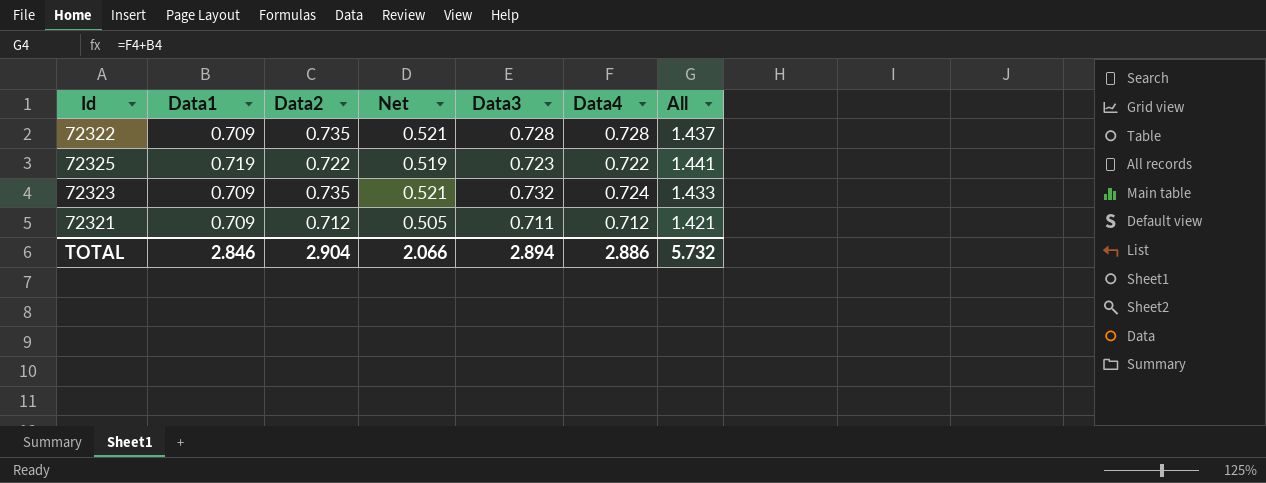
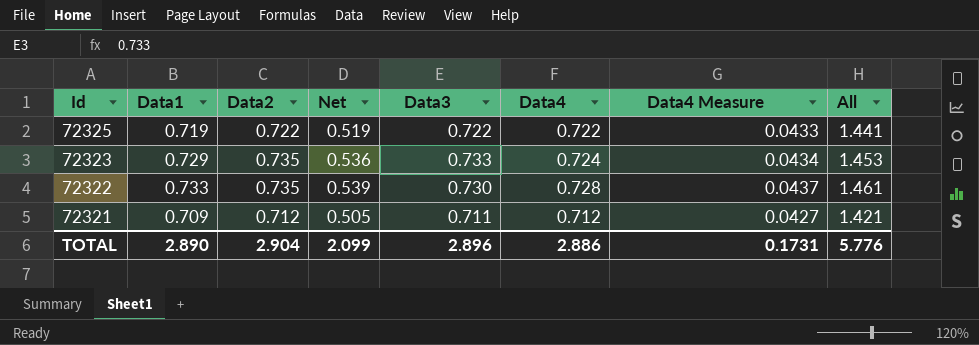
row order: none -> Id descending
column Data4 Measure | formula: none -> [Data4] * 0.06
72325 | Data3: 0.723 -> 0.722
72323 | Data1: 0.709 -> 0.729
72323 | Net: 0.521 -> 0.536
72323 | Data3: 0.732 -> 0.733
72323 | All: 1.433 -> 1.453
72322 | Data1: 0.709 -> 0.733
72322 | Net: 0.521 -> 0.539
72322 | Data3: 0.728 -> 0.730
72322 | All: 1.437 -> 1.461
TOTAL | Data1: 2.846 -> 2.890
TOTAL | Net: 2.066 -> 2.099
TOTAL | Data3: 2.894 -> 2.896
TOTAL | All: 5.732 -> 5.776

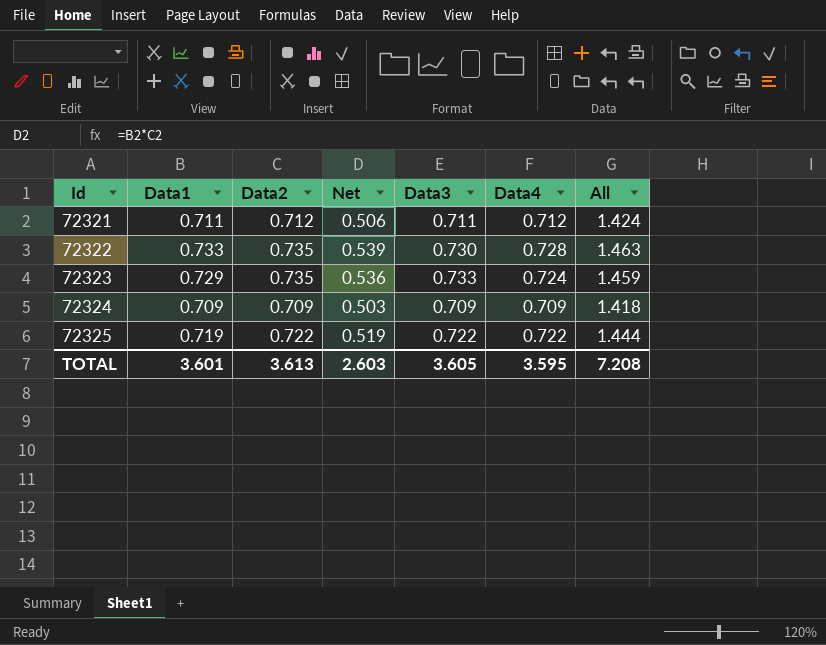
row order: Id descending -> Id ascending
column Data4 Measure | formula: [Data4] * 0.06 -> none
column All | formula: [Data1] + [Data4] -> [Data2] + [Data4]
72321 | Data1: 0.709 -> 0.711
72321 | Net: 0.505 -> 0.506
row 72324: none -> 0.709 | 0.709 | 0.503 | 0.709 | 0.709 | 1.418
TOTAL | Data1: 2.890 -> 3.601
TOTAL | Data2: 2.904 -> 3.613
TOTAL | Net: 2.099 -> 2.603
TOTAL | Data3: 2.896 -> 3.605
TOTAL | Data4: 2.886 -> 3.595
TOTAL | All: 5.776 -> 7.208

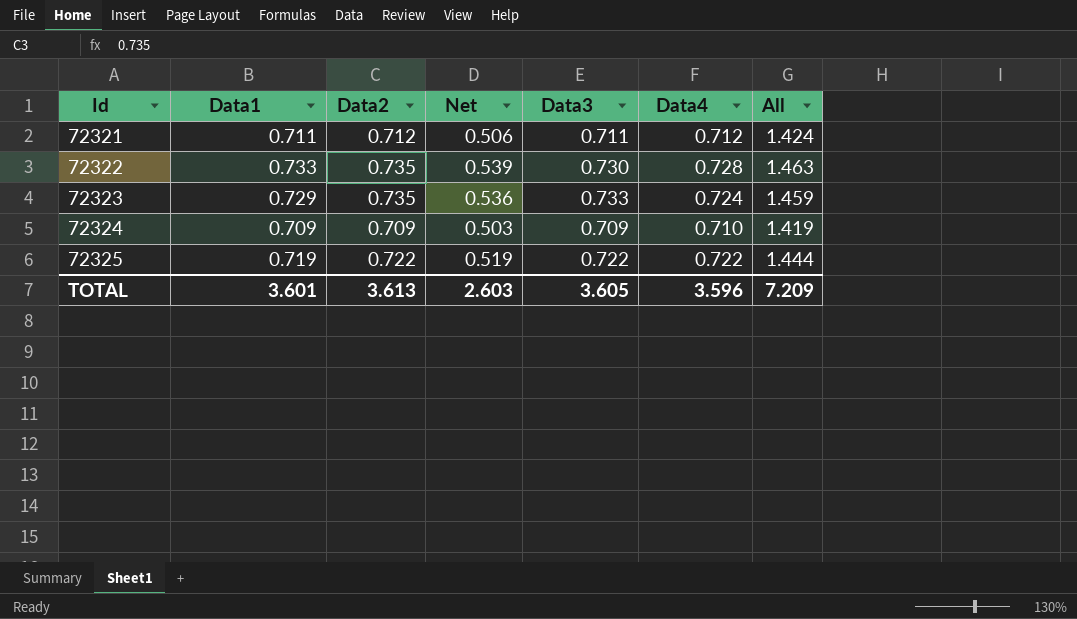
72324 | Data4: 0.709 -> 0.710
72324 | All: 1.418 -> 1.419
TOTAL | Data4: 3.595 -> 3.596
TOTAL | All: 7.208 -> 7.209

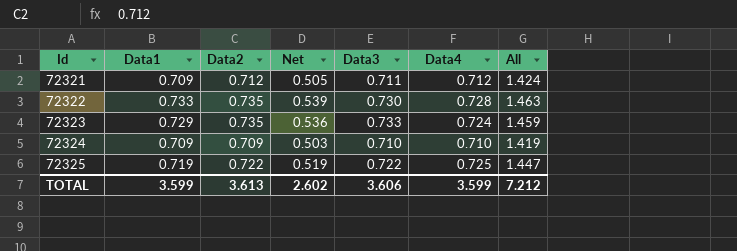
72321 | Data1: 0.711 -> 0.709
72321 | Net: 0.506 -> 0.505
72324 | Data3: 0.709 -> 0.710
72325 | Data4: 0.722 -> 0.725
72325 | All: 1.444 -> 1.447
TOTAL | Data1: 3.601 -> 3.599
TOTAL | Net: 2.603 -> 2.602
TOTAL | Data3: 3.605 -> 3.606
TOTAL | Data4: 3.596 -> 3.599
TOTAL | All: 7.209 -> 7.212

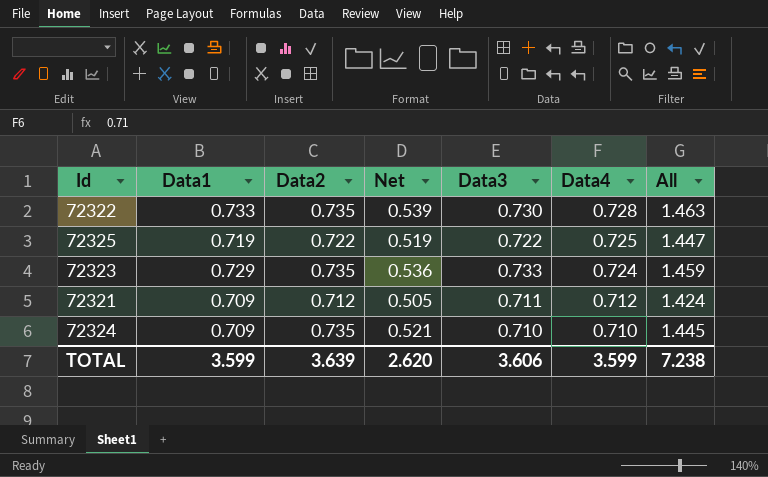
row order: Id ascending -> Data4 descending
72324 | Data2: 0.709 -> 0.735
72324 | Net: 0.503 -> 0.521
72324 | All: 1.419 -> 1.445
TOTAL | Data2: 3.613 -> 3.639
TOTAL | Net: 2.602 -> 2.620
TOTAL | All: 7.212 -> 7.238

